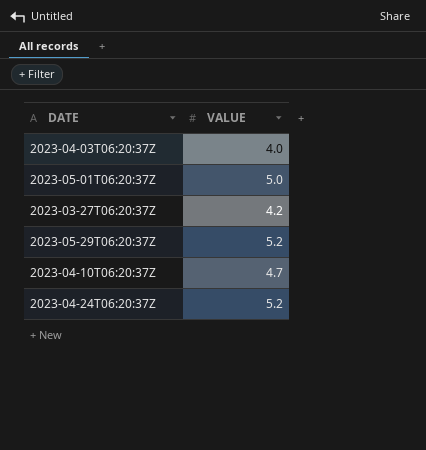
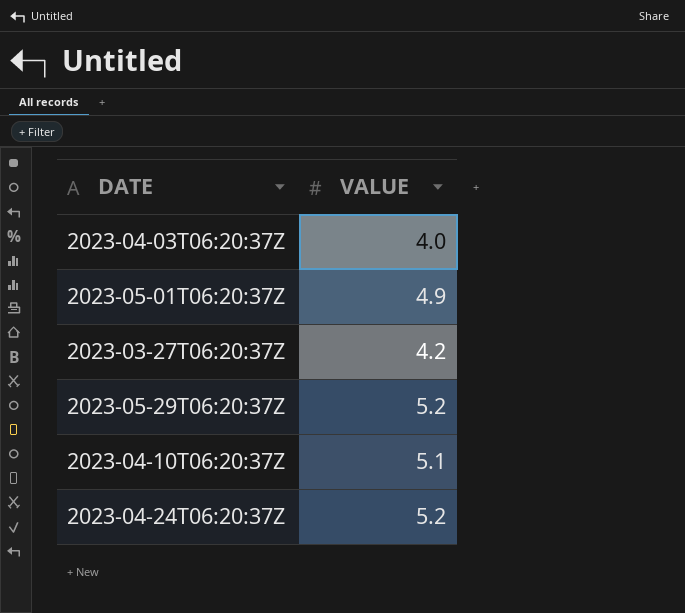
2023-05-01T06:20:37Z | VALUE: 5.0 -> 4.9
2023-04-10T06:20:37Z | VALUE: 4.7 -> 5.1

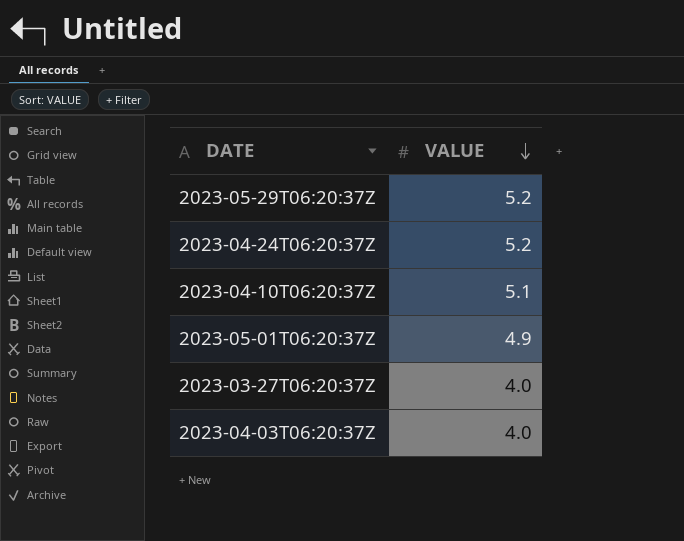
row order: none -> VALUE descending
2023-03-27T06:20:37Z | VALUE: 4.2 -> 4.0

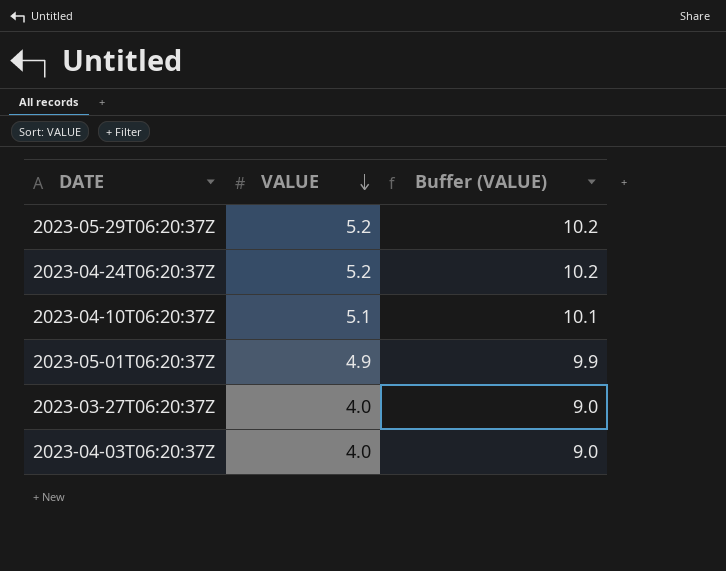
column Buffer (VALUE) | formula: none -> [VALUE] + 5

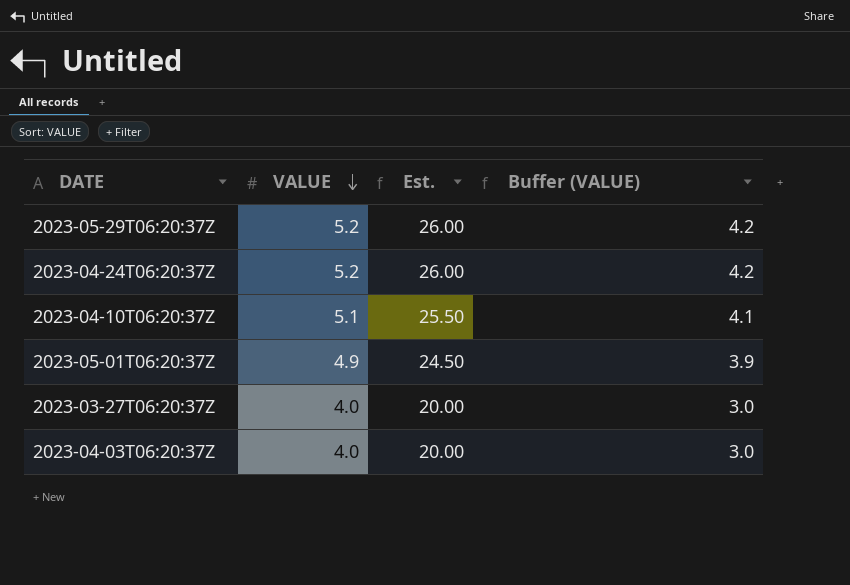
column Est. | formula: none -> [VALUE] * 5
column Buffer (VALUE) | formula: [VALUE] + 5 -> [VALUE] - 1

